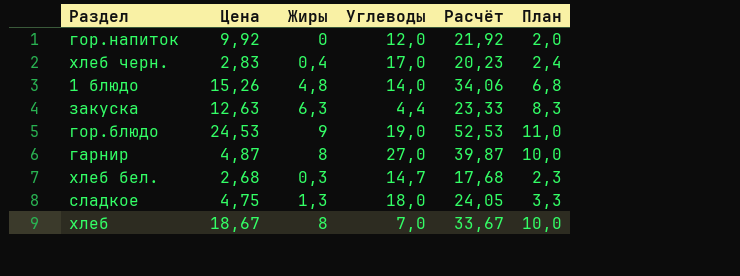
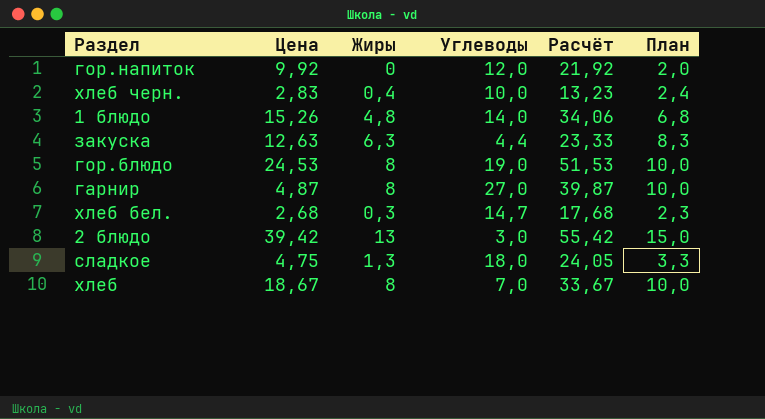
хлеб черн. | Углеводы: 17,0 -> 10,0
хлеб черн. | Расчёт: 20,23 -> 13,23
гор.блюдо | Жиры: 9 -> 8
гор.блюдо | Расчёт: 52,53 -> 51,53
гор.блюдо | План: 11,0 -> 10,0
row 2 блюдо: none -> 39,42 | 13 | 3,0 | 55,42 | 15,0

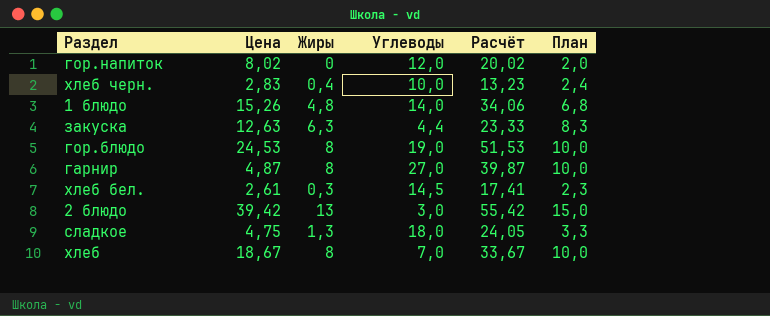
гор.напиток | Цена: 9,92 -> 8,02
гор.напиток | Расчёт: 21,92 -> 20,02
хлеб бел. | Цена: 2,68 -> 2,61
хлеб бел. | Углеводы: 14,7 -> 14,5
хлеб бел. | Расчёт: 17,68 -> 17,41

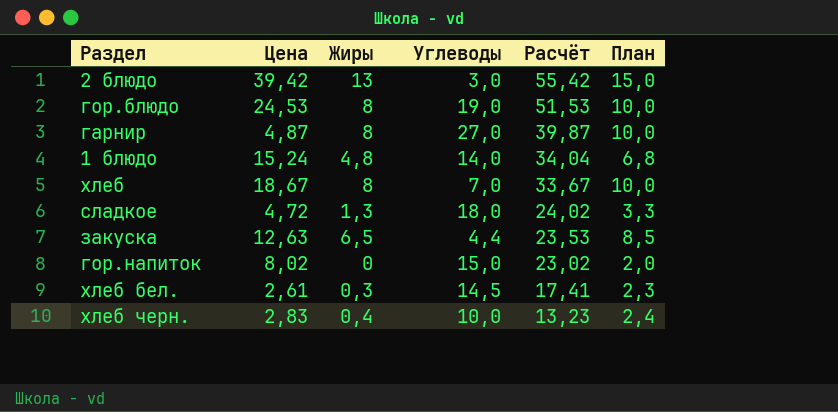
row order: none -> Расчёт descending
1 блюдо | Цена: 15,26 -> 15,24
1 блюдо | Расчёт: 34,06 -> 34,04
сладкое | Цена: 4,75 -> 4,72
сладкое | Расчёт: 24,05 -> 24,02
закуска | Жиры: 6,3 -> 6,5
закуска | Расчёт: 23,33 -> 23,53
закуска | План: 8,3 -> 8,5
гор.напиток | Углеводы: 12,0 -> 15,0
гор.напиток | Расчёт: 20,02 -> 23,02

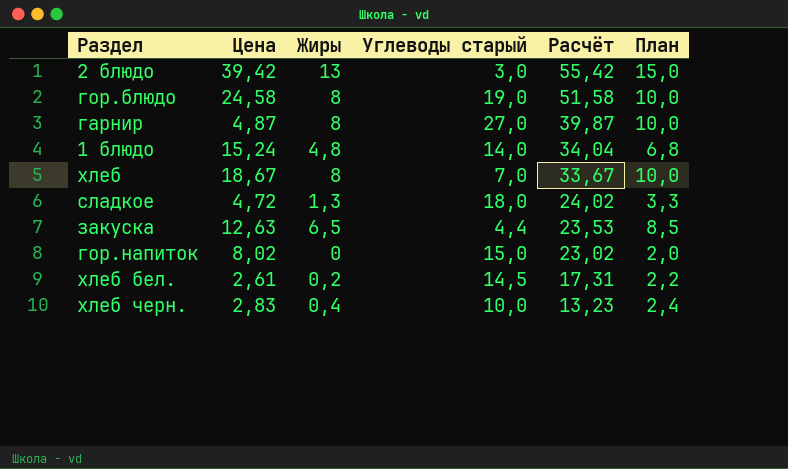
column name: Углеводы -> Углеводы старый
гор.блюдо | Цена: 24,53 -> 24,58
гор.блюдо | Расчёт: 51,53 -> 51,58
хлеб бел. | Жиры: 0,3 -> 0,2
хлеб бел. | Расчёт: 17,41 -> 17,31
хлеб бел. | План: 2,3 -> 2,2

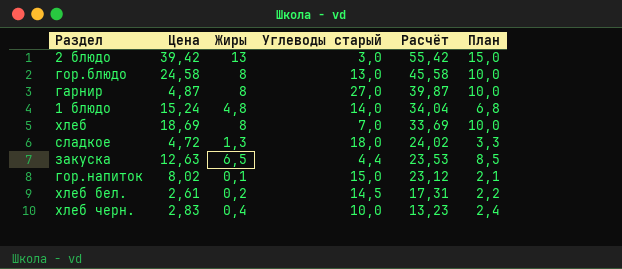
гор.блюдо | Углеводы старый: 19,0 -> 13,0
гор.блюдо | Расчёт: 51,58 -> 45,58
хлеб | Цена: 18,67 -> 18,69
хлеб | Расчёт: 33,67 -> 33,69
гор.напиток | Жиры: 0 -> 0,1
гор.напиток | Расчёт: 23,02 -> 23,12
гор.напиток | План: 2,0 -> 2,1

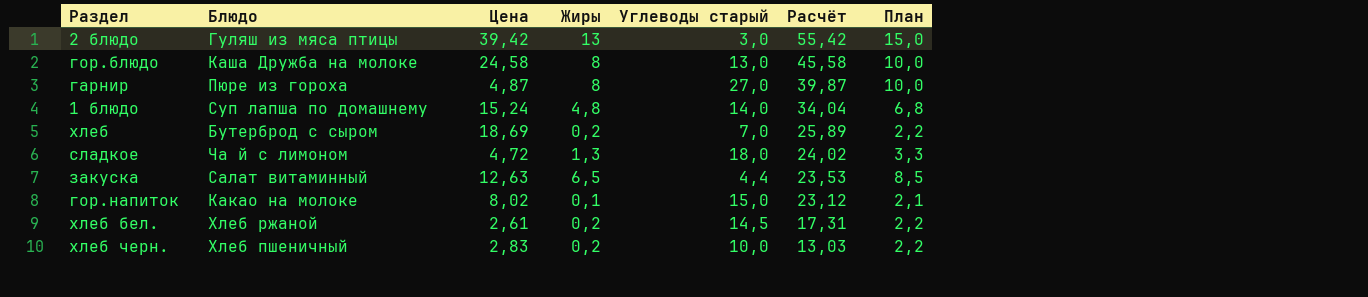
column Блюдо | position: none -> 2
хлеб | Жиры: 8 -> 0,2
хлеб | Расчёт: 33,69 -> 25,89
хлеб | План: 10,0 -> 2,2
хлеб черн. | Жиры: 0,4 -> 0,2
хлеб черн. | Расчёт: 13,23 -> 13,03
хлеб черн. | План: 2,4 -> 2,2

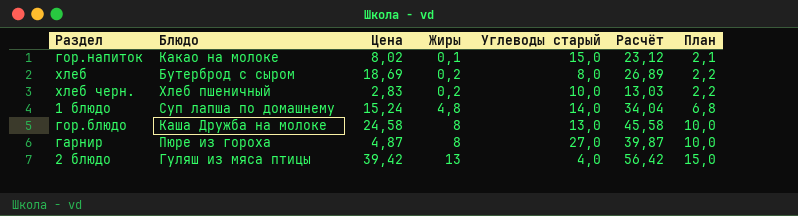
row order: Расчёт descending -> Жиры ascending
row сладкое: Ча й с лимоном | 4,72 | 1,3 | 18,0 | 24,02 | 3,3 -> none
row закуска: Салат витаминный | 12,63 | 6,5 | 4,4 | 23,53 | 8,5 -> none
row хлеб бел.: Хлеб ржаной | 2,61 | 0,2 | 14,5 | 17,31 | 2,2 -> none
хлеб | Углеводы старый: 7,0 -> 8,0
хлеб | Расчёт: 25,89 -> 26,89
2 блюдо | Углеводы старый: 3,0 -> 4,0
2 блюдо | Расчёт: 55,42 -> 56,42

